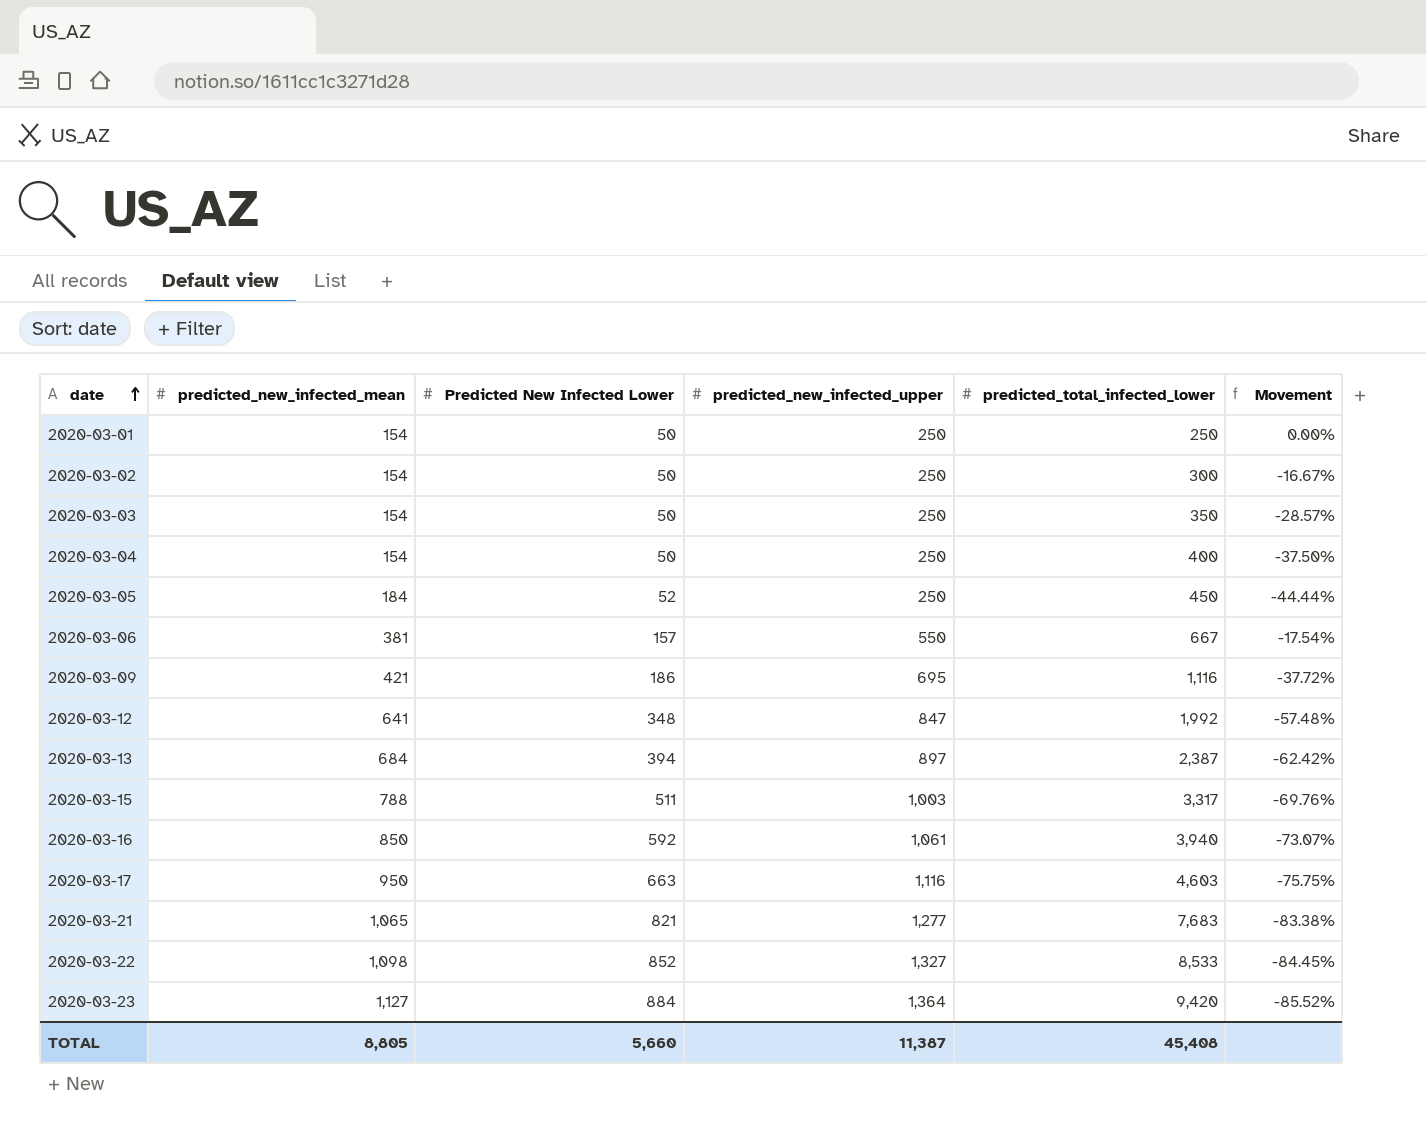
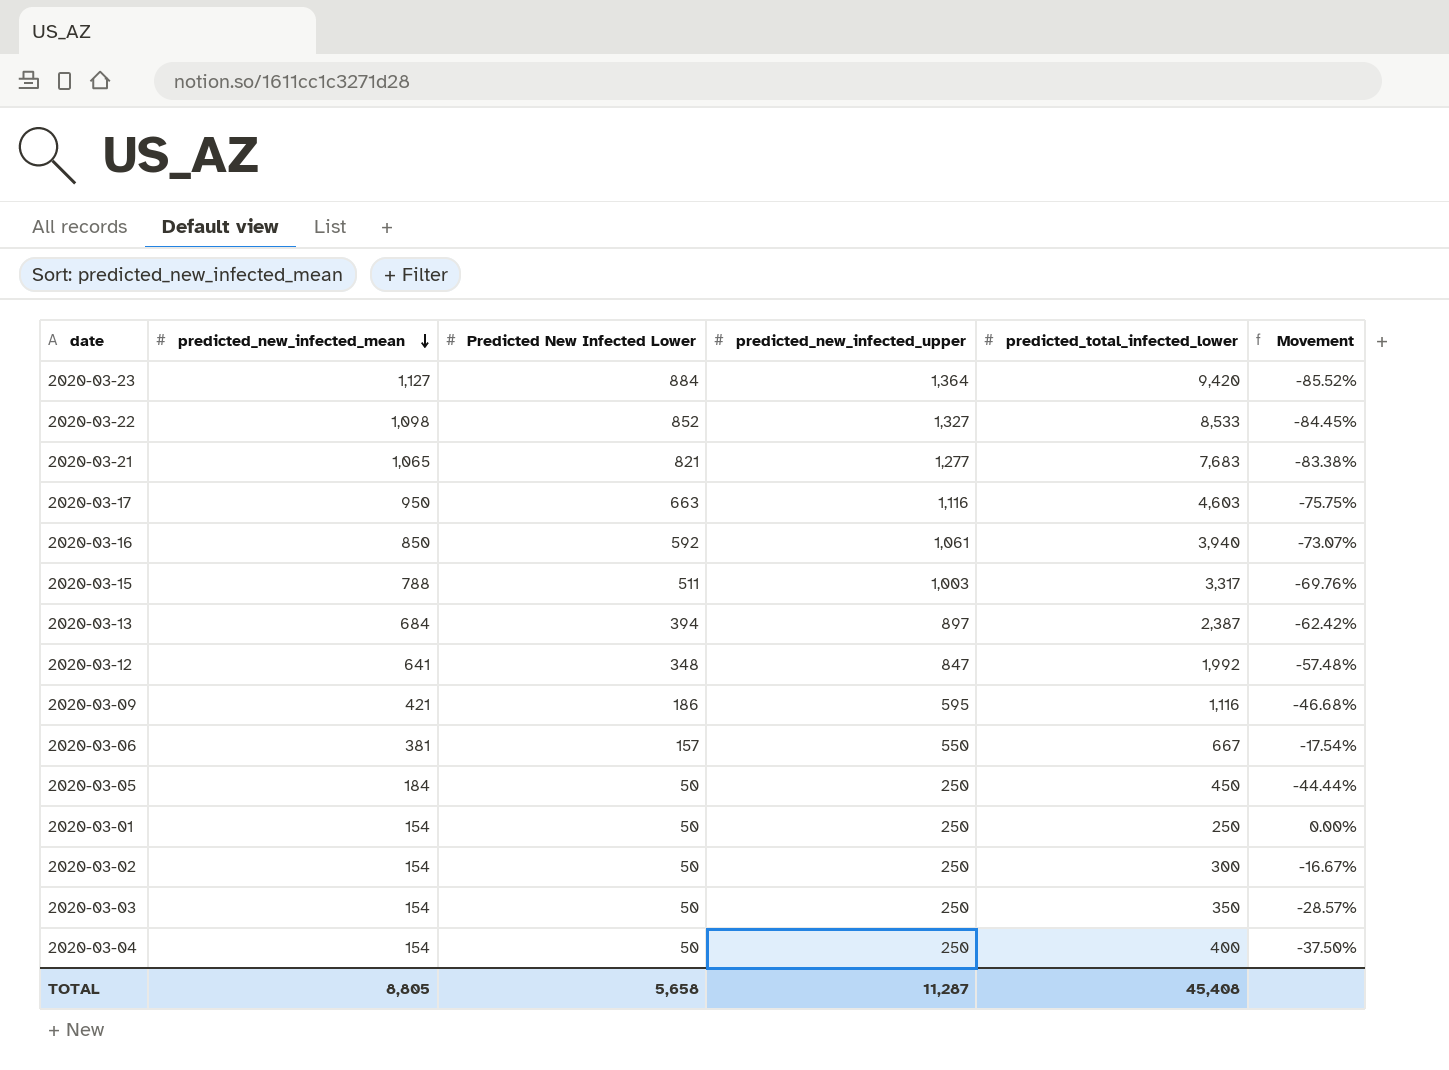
row order: date ascending -> predicted_new_infected_mean descending
2020-03-09 | predicted_new_infected_upper: 695 -> 595
2020-03-09 | Movement: -37.72% -> -46.68%
2020-03-05 | Predicted New Infected Lower: 52 -> 50
TOTAL | Predicted New Infected Lower: 5,660 -> 5,658
TOTAL | predicted_new_infected_upper: 11,387 -> 11,287

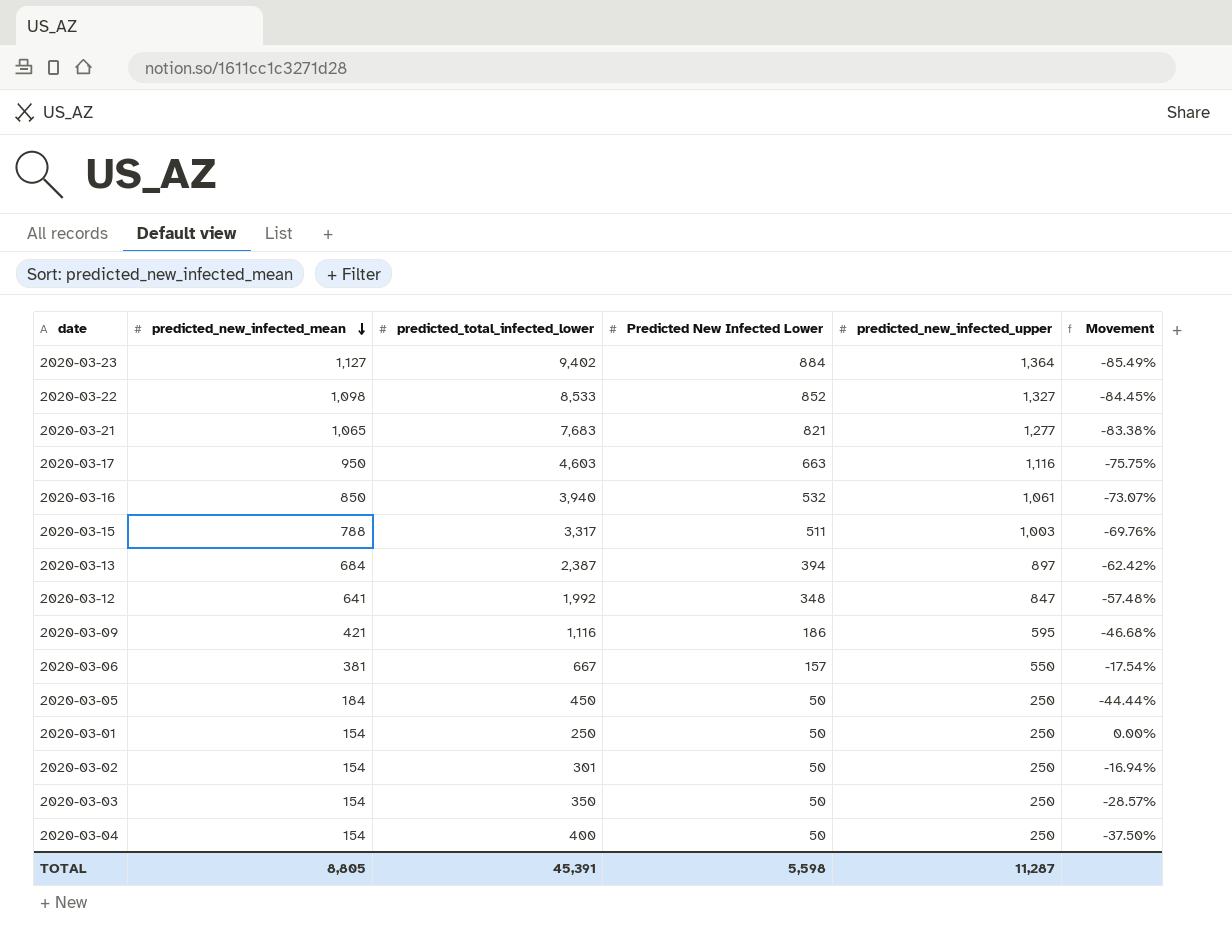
column predicted_total_infected_lower | position: 5 -> 3
2020-03-23 | predicted_total_infected_lower: 9,420 -> 9,402
2020-03-23 | Movement: -85.52% -> -85.49%
2020-03-16 | Predicted New Infected Lower: 592 -> 532
2020-03-02 | predicted_total_infected_lower: 300 -> 301
2020-03-02 | Movement: -16.67% -> -16.94%
TOTAL | predicted_total_infected_lower: 45,408 -> 45,391
TOTAL | Predicted New Infected Lower: 5,658 -> 5,598

